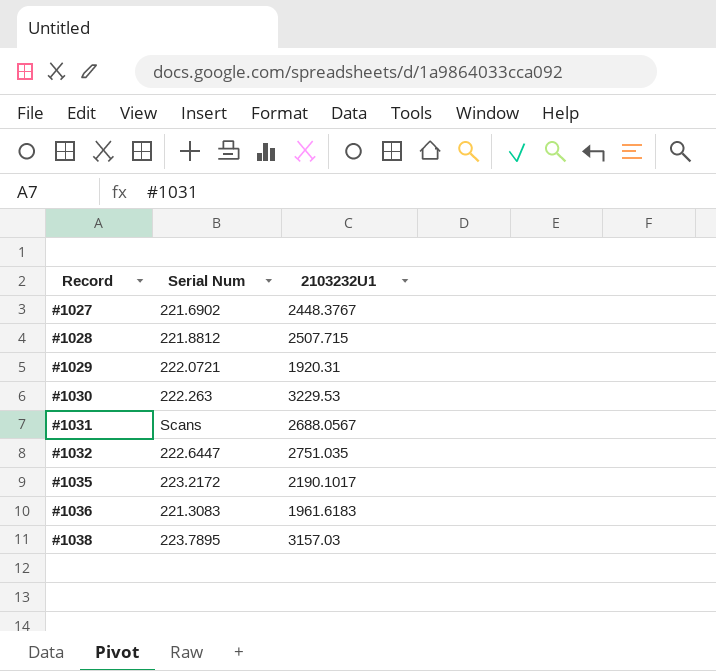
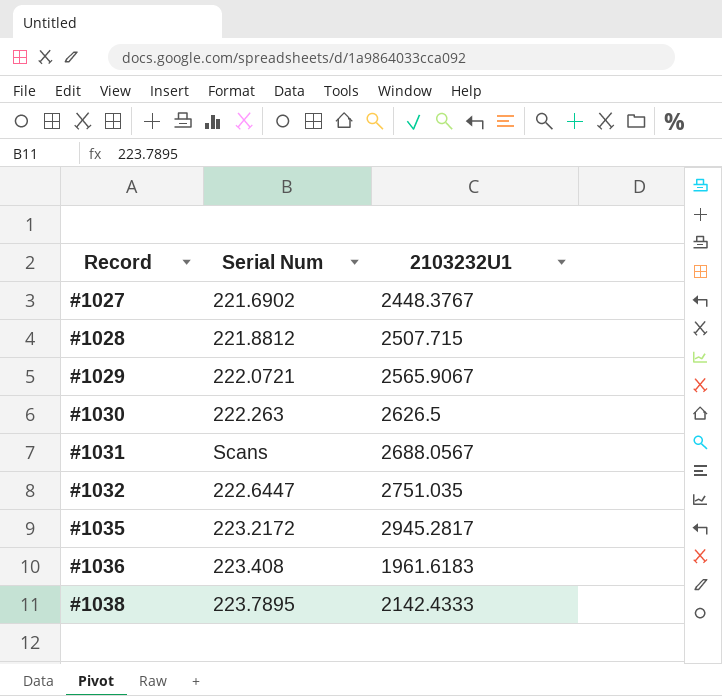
#1029 | 2103232U1: 1920.31 -> 2565.9067
#1030 | 2103232U1: 3229.53 -> 2626.5
#1035 | 2103232U1: 2190.1017 -> 2945.2817
#1036 | Serial Num: 221.3083 -> 223.408
#1038 | 2103232U1: 3157.03 -> 2142.4333

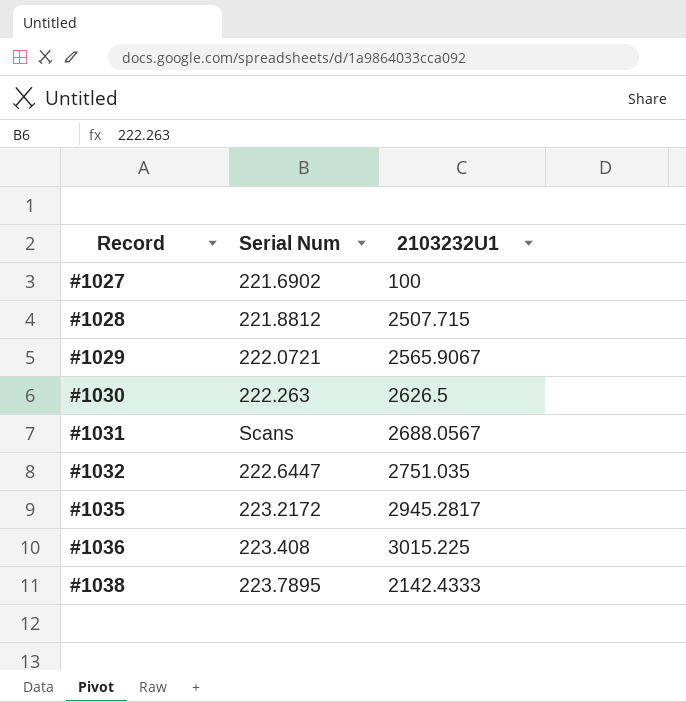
#1027 | 2103232U1: 2448.3767 -> 100
#1036 | 2103232U1: 1961.6183 -> 3015.225

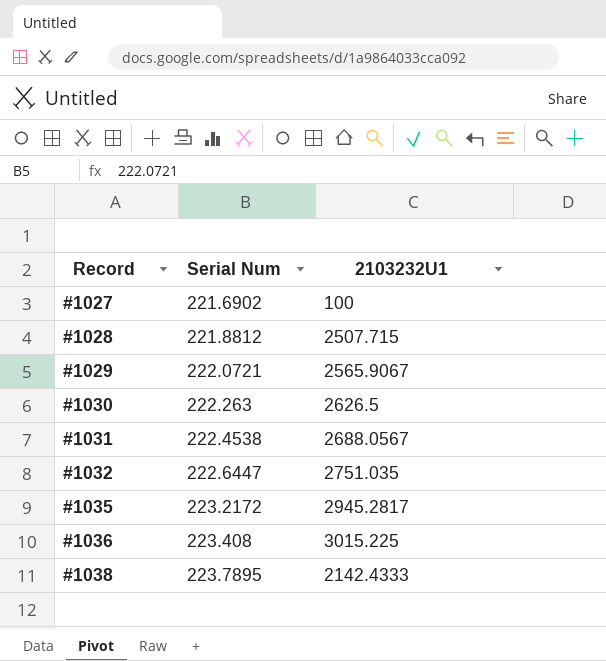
#1031 | Serial Num: Scans -> 222.4538

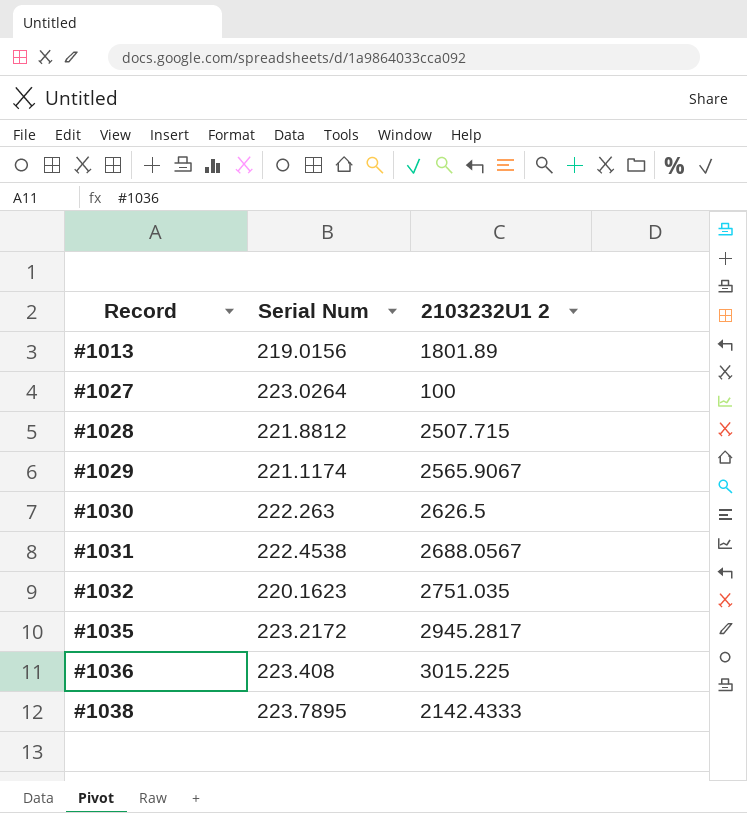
column name: 2103232U1 -> 2103232U1 2
row #1013: none -> 219.0156 | 1801.89
#1027 | Serial Num: 221.6902 -> 223.0264
#1029 | Serial Num: 222.0721 -> 221.1174
#1032 | Serial Num: 222.6447 -> 220.1623

